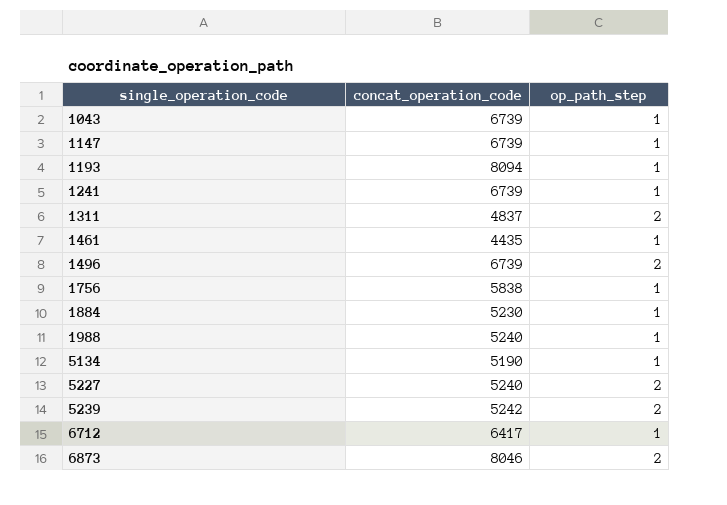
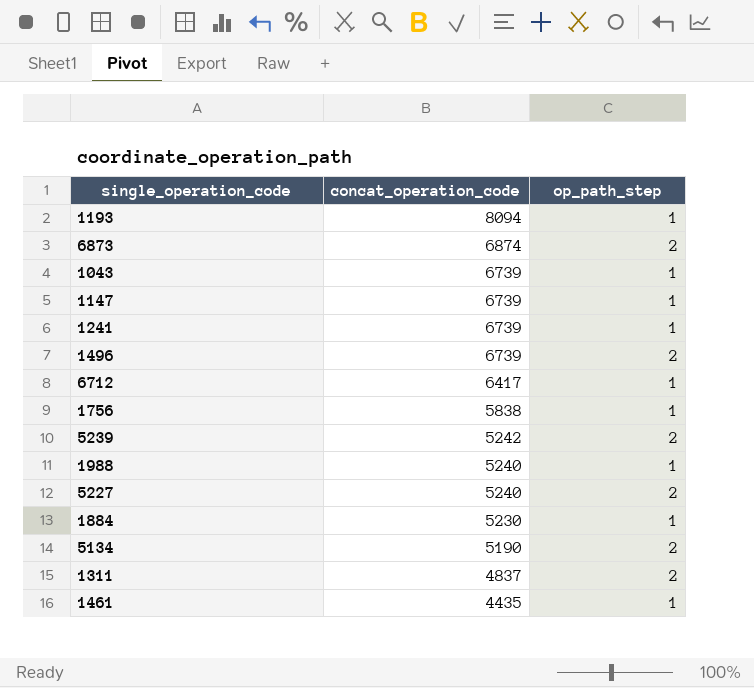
row order: single_operation_code ascending -> concat_operation_code descending
6873 | concat_operation_code: 8046 -> 6874
5134 | op_path_step: 1 -> 2

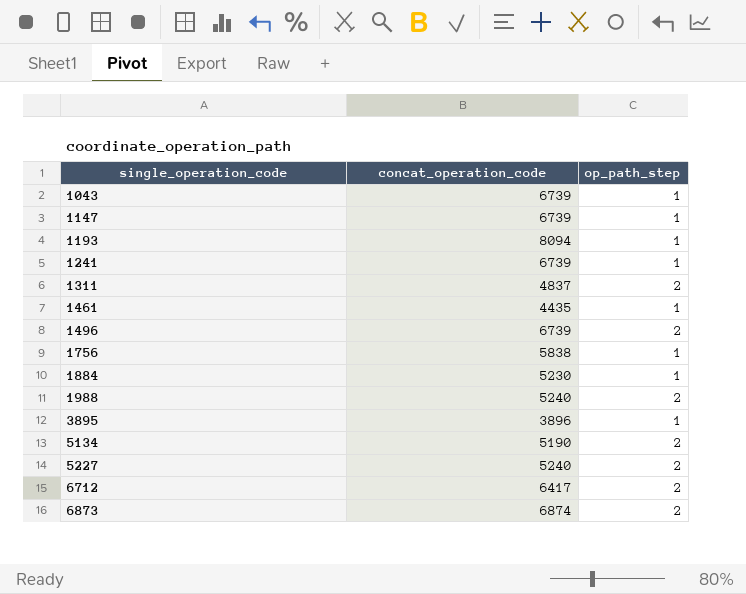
row order: concat_operation_code descending -> single_operation_code ascending
row 5239: 5242 | 2 -> none
1988 | op_path_step: 1 -> 2
row 3895: none -> 3896 | 1
6712 | op_path_step: 1 -> 2

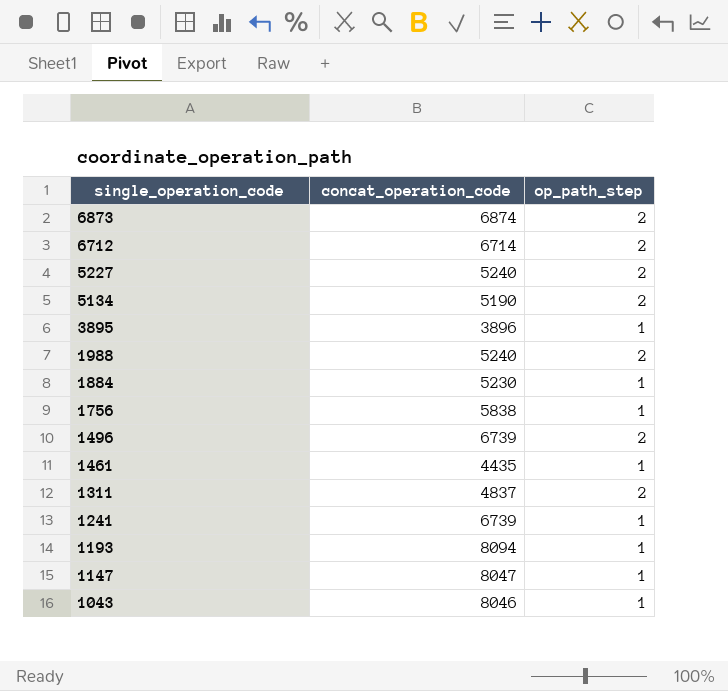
row order: single_operation_code ascending -> single_operation_code descending
6712 | concat_operation_code: 6417 -> 6714
1147 | concat_operation_code: 6739 -> 8047
1043 | concat_operation_code: 6739 -> 8046

